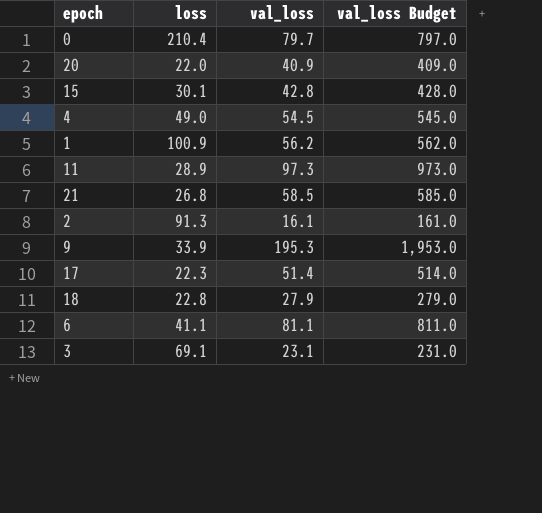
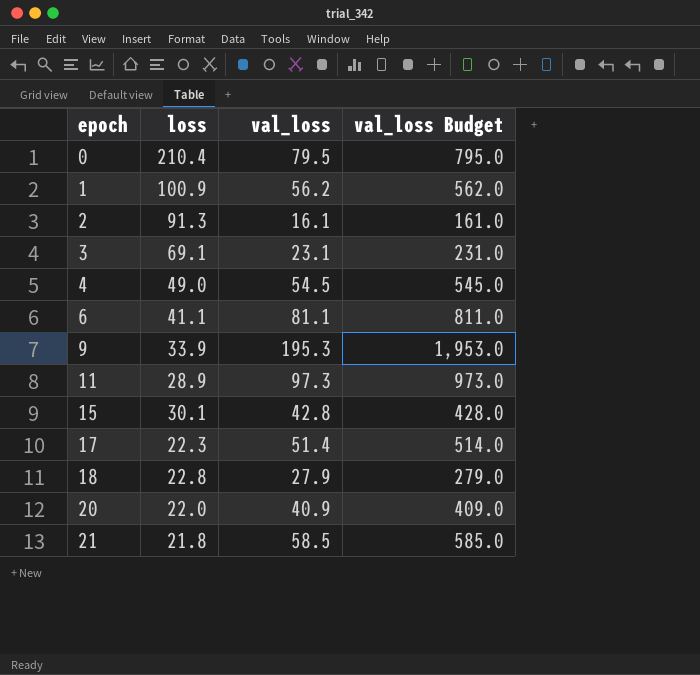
row order: none -> epoch ascending
0 | val_loss: 79.7 -> 79.5
0 | val_loss Budget: 797.0 -> 795.0
21 | loss: 26.8 -> 21.8

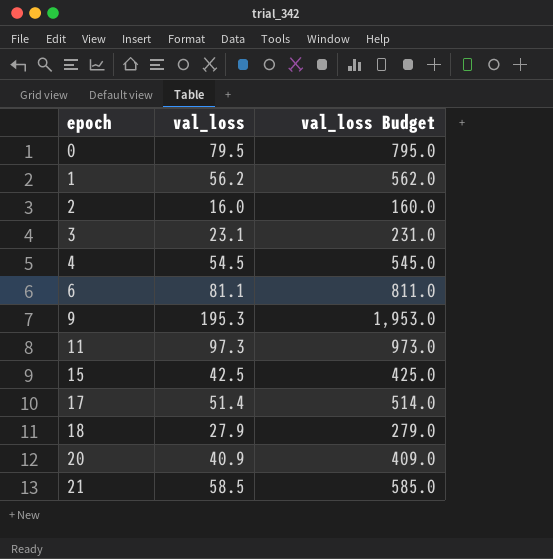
column loss | position: 2 -> none
2 | val_loss: 16.1 -> 16.0
2 | val_loss Budget: 161.0 -> 160.0
15 | val_loss: 42.8 -> 42.5
15 | val_loss Budget: 428.0 -> 425.0

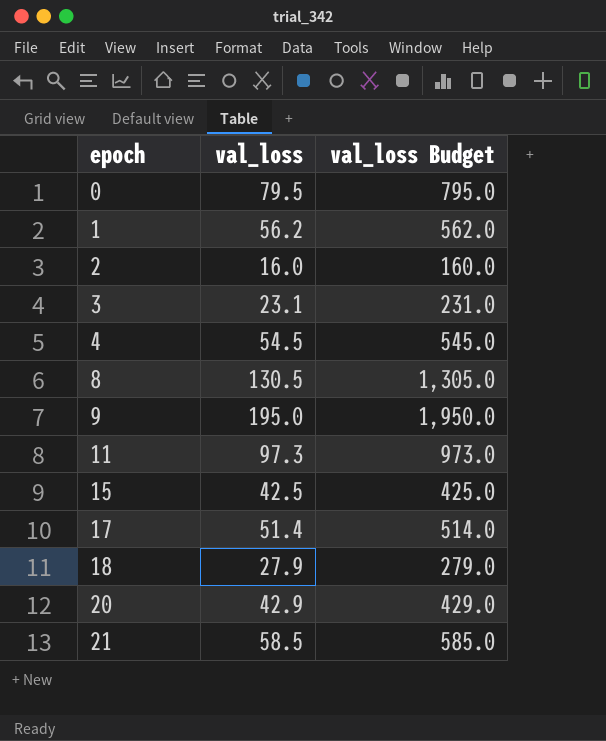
row 6: 81.1 | 811.0 -> none
row 8: none -> 130.5 | 1,305.0
9 | val_loss: 195.3 -> 195.0
9 | val_loss Budget: 1,953.0 -> 1,950.0
20 | val_loss: 40.9 -> 42.9
20 | val_loss Budget: 409.0 -> 429.0

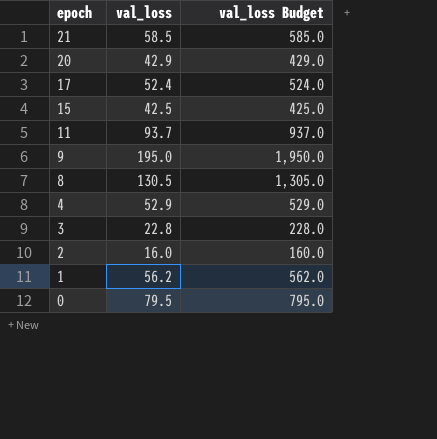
row order: epoch ascending -> epoch descending
row 18: 27.9 | 279.0 -> none
17 | val_loss: 51.4 -> 52.4
17 | val_loss Budget: 514.0 -> 524.0
11 | val_loss: 97.3 -> 93.7
11 | val_loss Budget: 973.0 -> 937.0
4 | val_loss: 54.5 -> 52.9
4 | val_loss Budget: 545.0 -> 529.0
3 | val_loss: 23.1 -> 22.8
3 | val_loss Budget: 231.0 -> 228.0

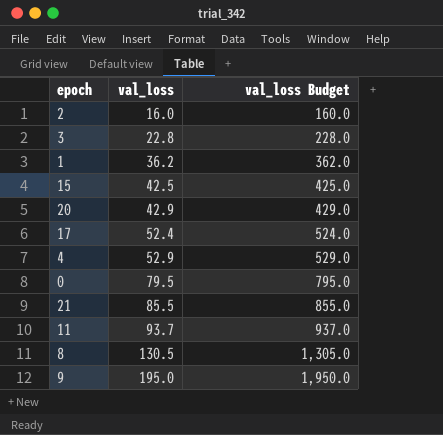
row order: epoch descending -> val_loss ascending
1 | val_loss: 56.2 -> 36.2
1 | val_loss Budget: 562.0 -> 362.0
21 | val_loss: 58.5 -> 85.5
21 | val_loss Budget: 585.0 -> 855.0

